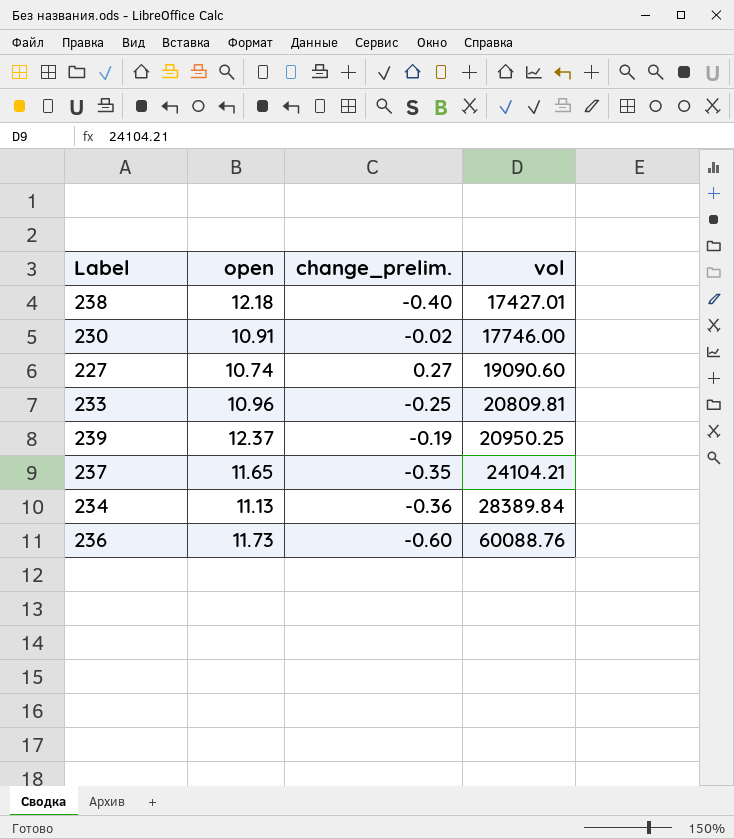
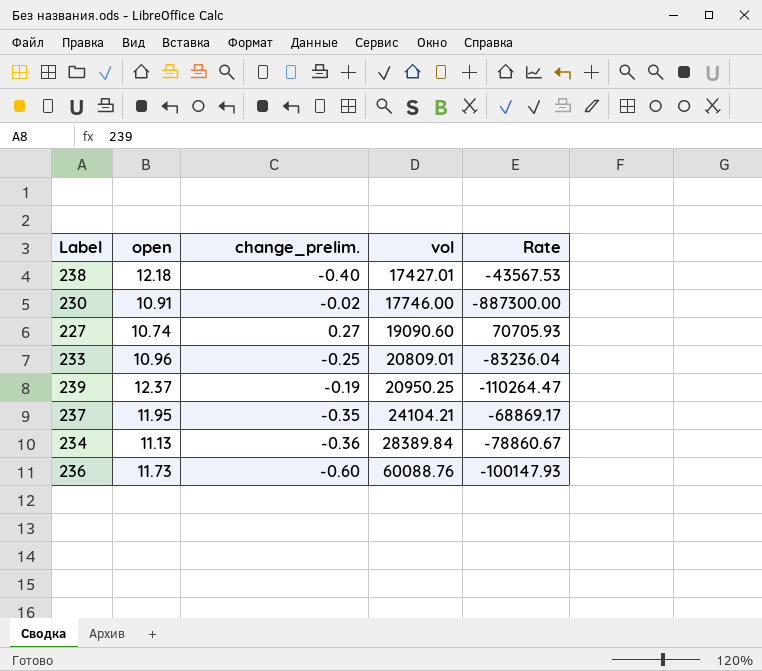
column Rate | formula: none -> [vol] / [change_prelim.]
233 | vol: 20809.81 -> 20809.01
237 | open: 11.65 -> 11.95

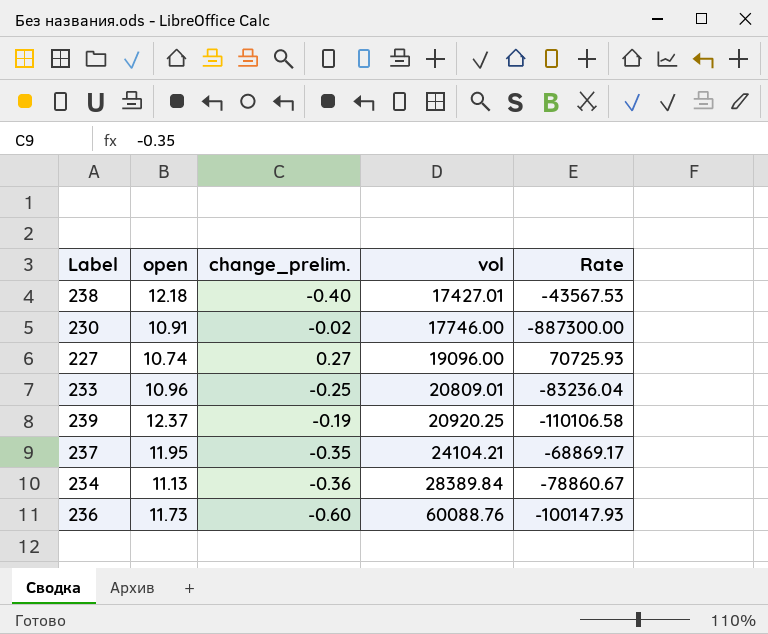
227 | vol: 19090.60 -> 19096.00
227 | Rate: 70705.93 -> 70725.93
239 | vol: 20950.25 -> 20920.25
239 | Rate: -110264.47 -> -110106.58

